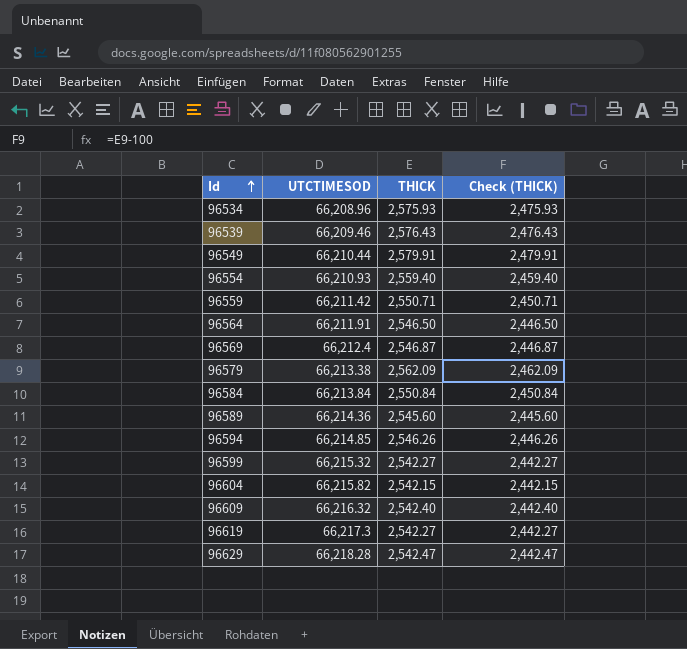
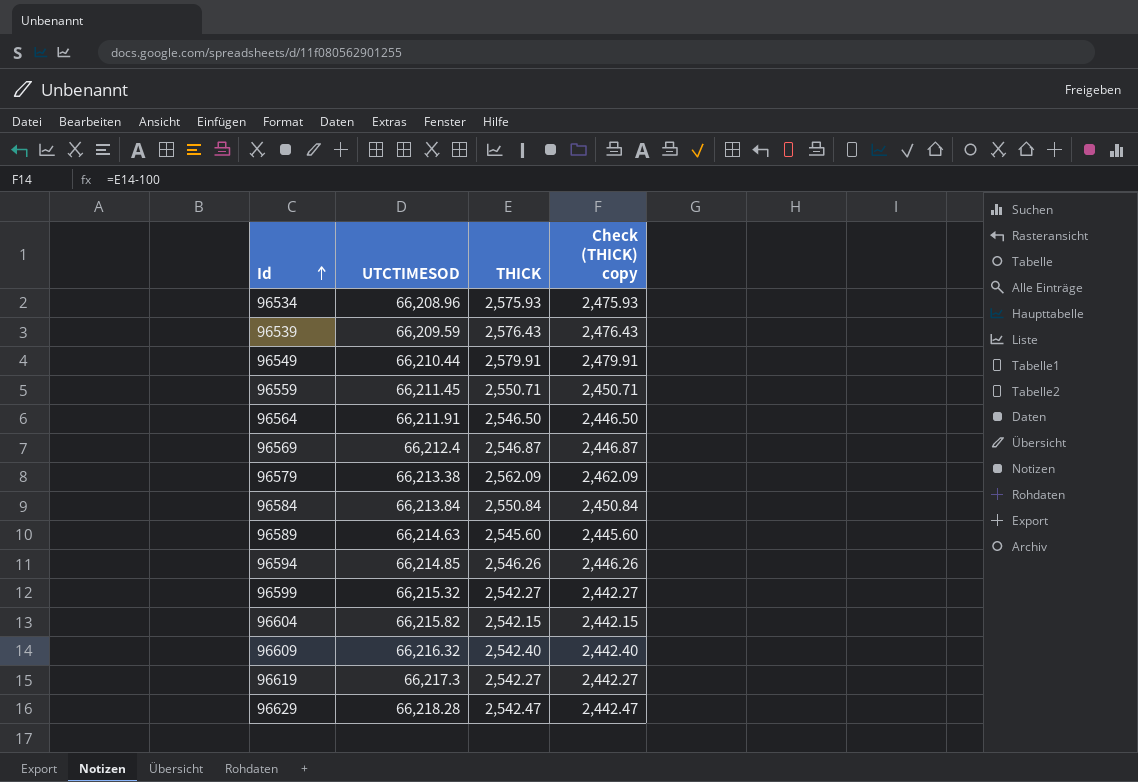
column name: Check (THICK) -> Check (THICK) copy
row 96554: 66,210.93 | 2,559.40 | 2,459.40 -> none
96539 | UTCTIMESOD: 66,209.46 -> 66,209.59
96559 | UTCTIMESOD: 66,211.42 -> 66,211.45
96589 | UTCTIMESOD: 66,214.36 -> 66,214.63

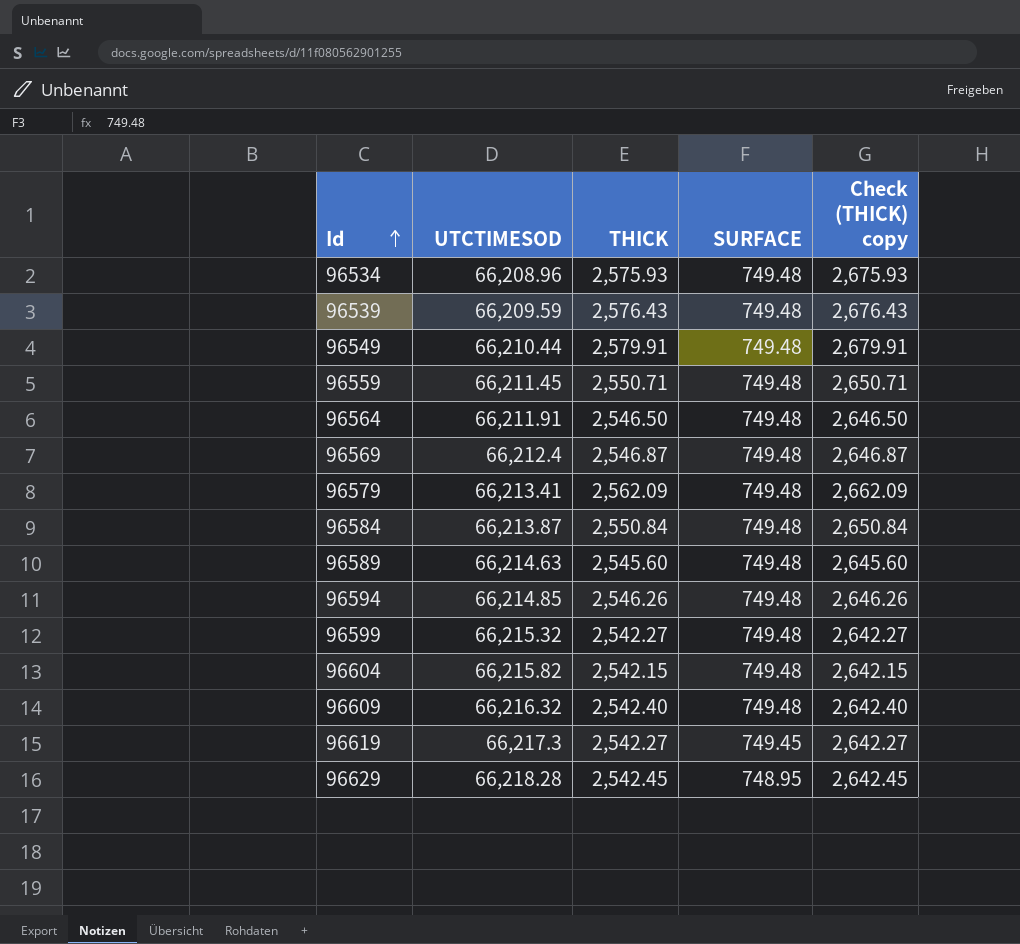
column SURFACE | position: none -> 4
column Check (THICK) copy | formula: [THICK] - 100 -> [THICK] + 100
96579 | UTCTIMESOD: 66,213.38 -> 66,213.41
96584 | UTCTIMESOD: 66,213.84 -> 66,213.87
96629 | THICK: 2,542.47 -> 2,542.45

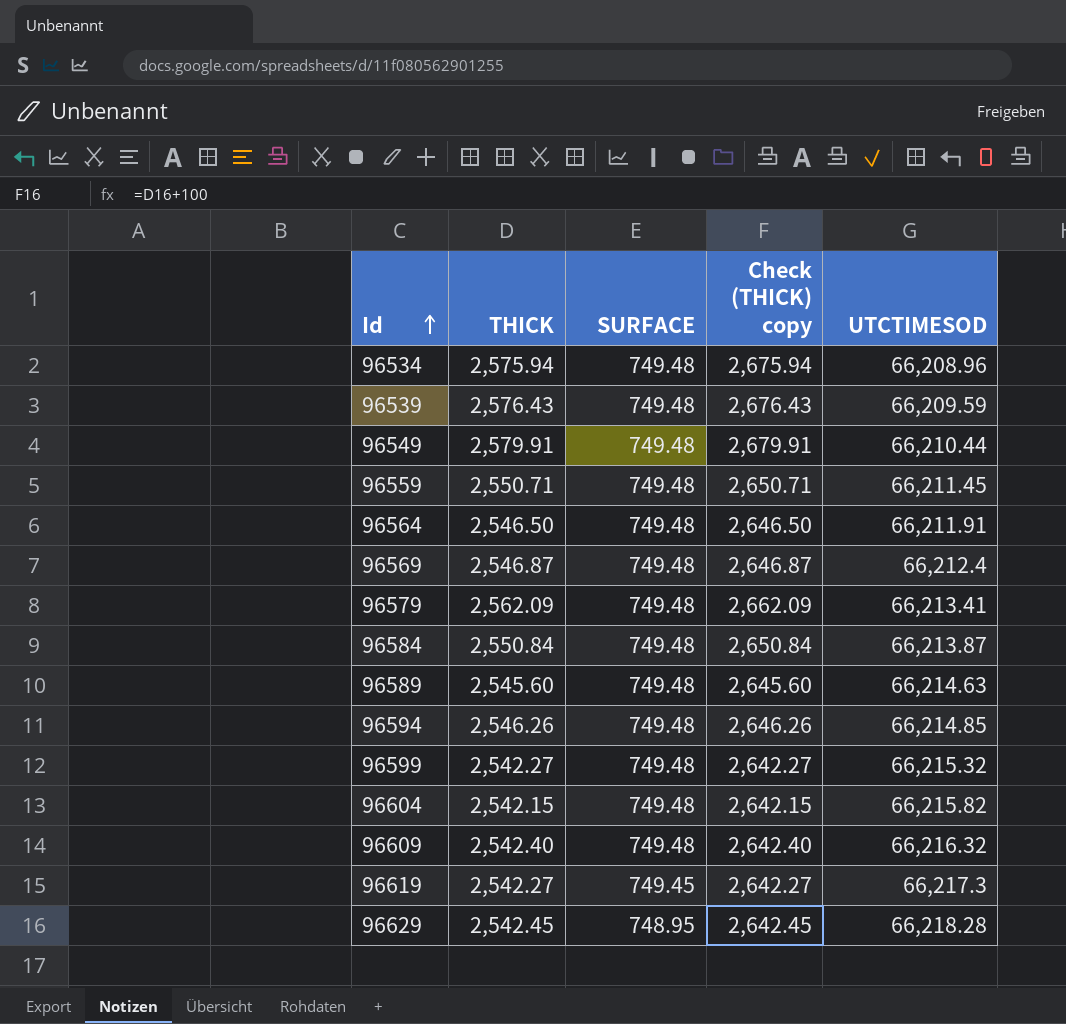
column UTCTIMESOD | position: 2 -> 5
96534 | THICK: 2,575.93 -> 2,575.94
96534 | Check (THICK) copy: 2,675.93 -> 2,675.94

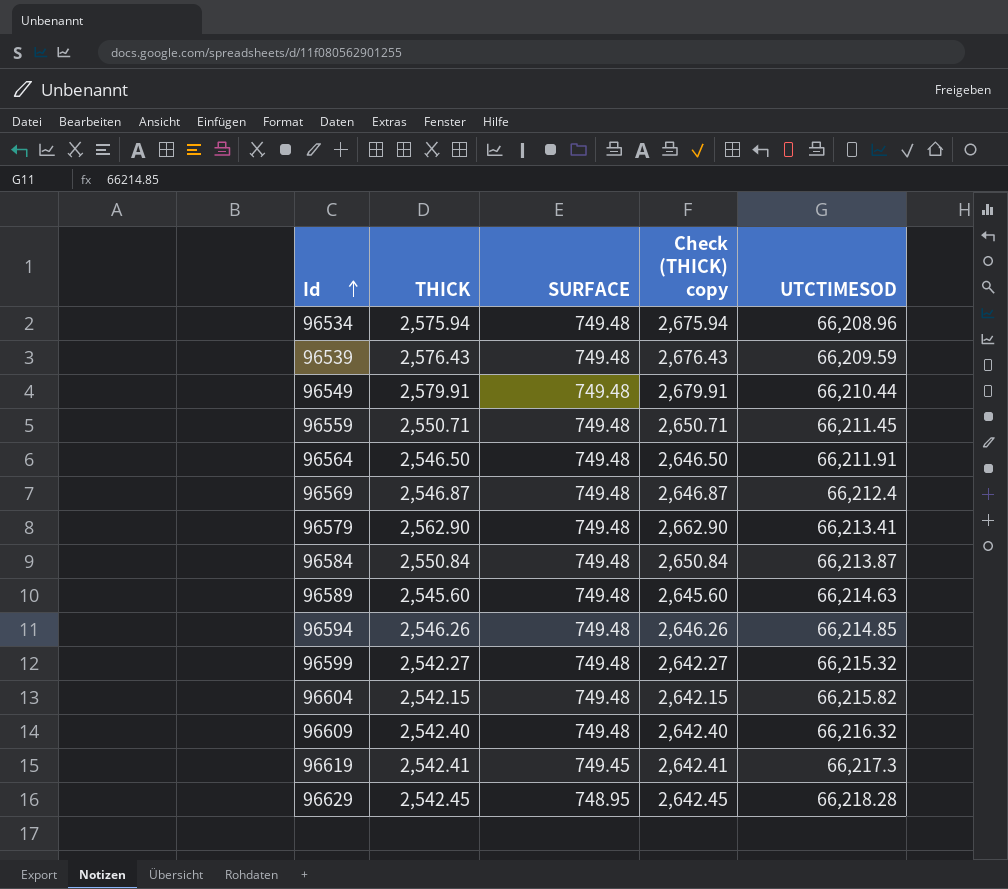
96579 | THICK: 2,562.09 -> 2,562.90
96579 | Check (THICK) copy: 2,662.09 -> 2,662.90
96619 | THICK: 2,542.27 -> 2,542.41
96619 | Check (THICK) copy: 2,642.27 -> 2,642.41

